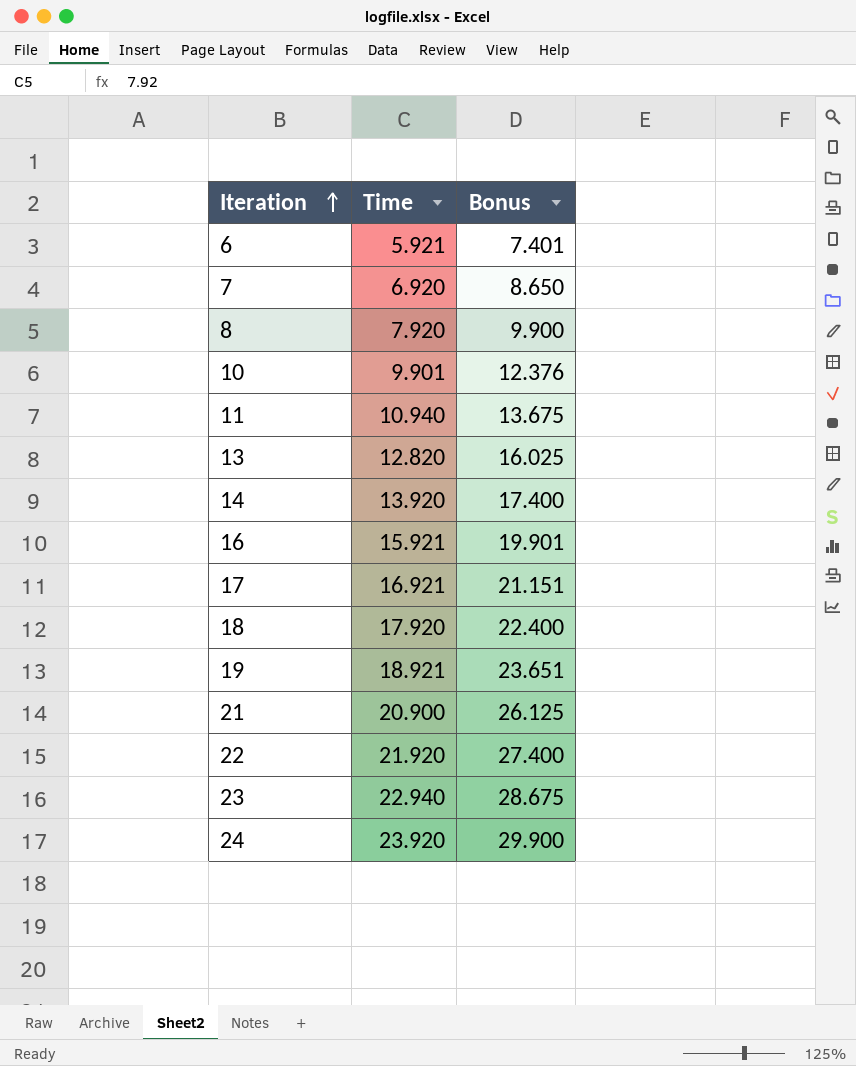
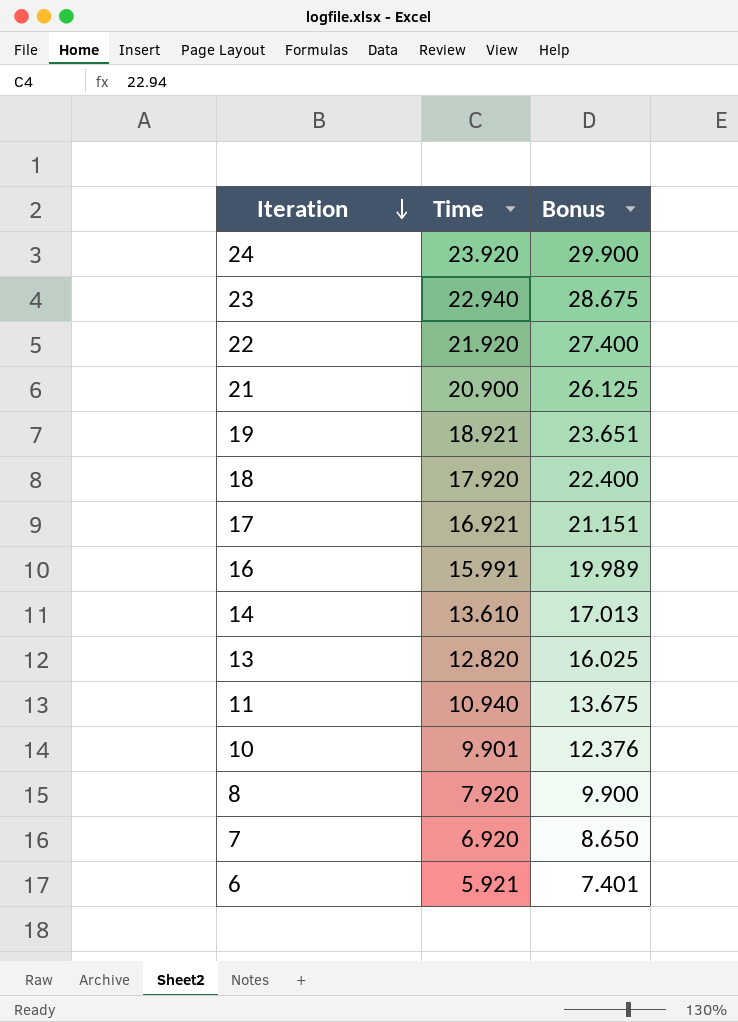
row order: Iteration ascending -> Iteration descending
16 | Time: 15.921 -> 15.991
16 | Bonus: 19.901 -> 19.989
14 | Time: 13.920 -> 13.610
14 | Bonus: 17.400 -> 17.013

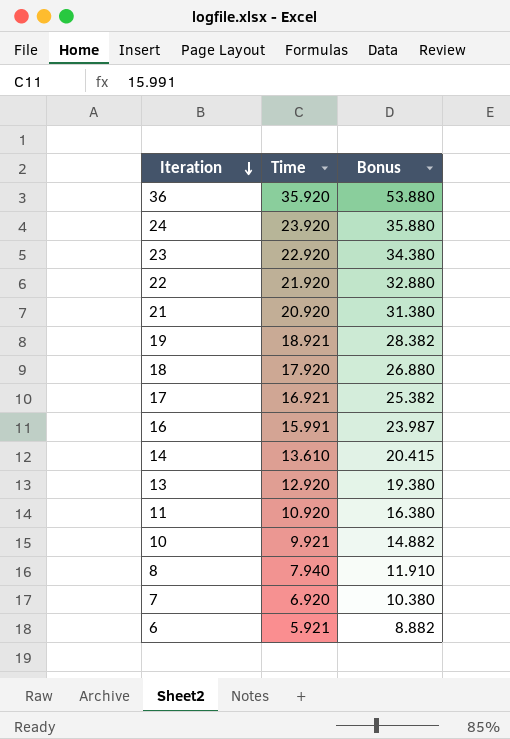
column Bonus | formula: [Time] * 1.25 -> [Time] * 1.5
row 36: none -> 35.920 | 53.880
23 | Time: 22.940 -> 22.920
21 | Time: 20.900 -> 20.920
13 | Time: 12.820 -> 12.920
11 | Time: 10.940 -> 10.920
10 | Time: 9.901 -> 9.921
8 | Time: 7.920 -> 7.940

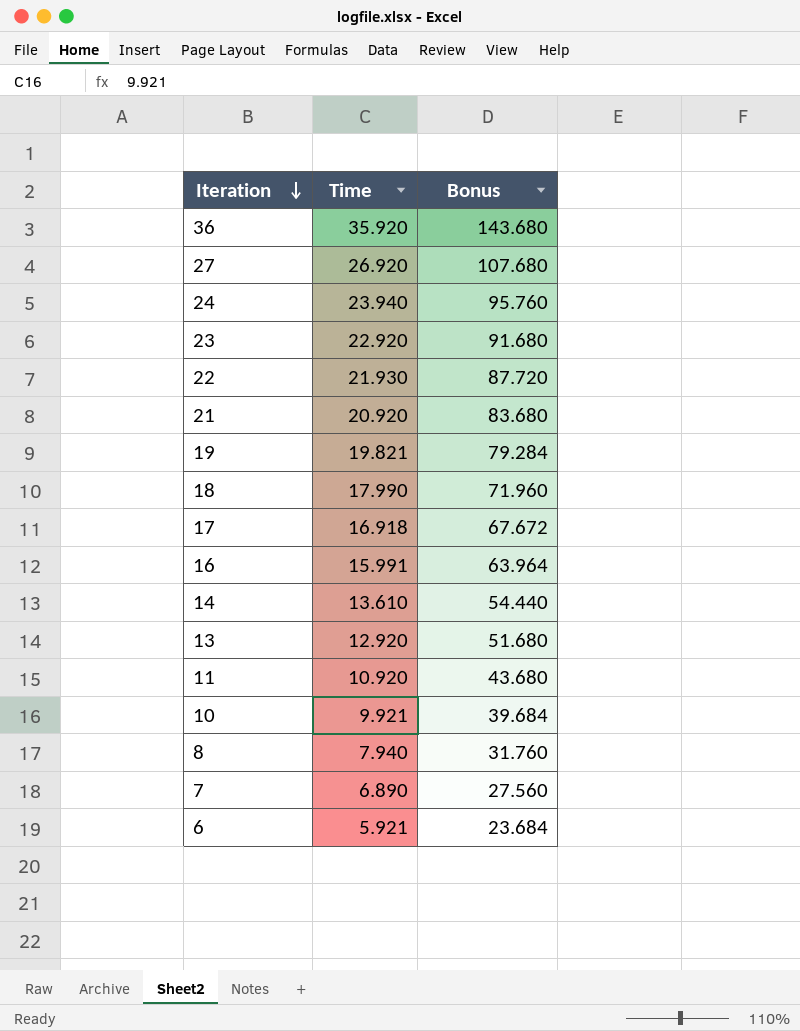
column Bonus | formula: [Time] * 1.5 -> [Time] * 4
row 27: none -> 26.920 | 107.680
24 | Time: 23.920 -> 23.940
22 | Time: 21.920 -> 21.930
19 | Time: 18.921 -> 19.821
18 | Time: 17.920 -> 17.990
17 | Time: 16.921 -> 16.918
7 | Time: 6.920 -> 6.890

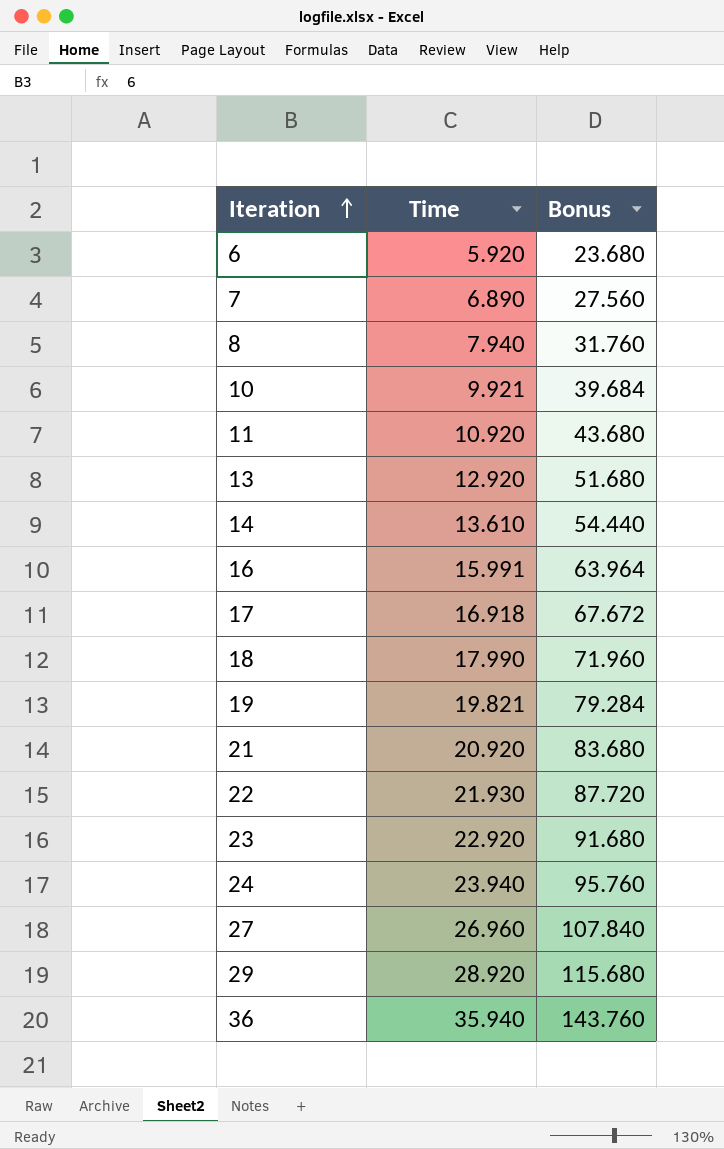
row order: Iteration descending -> Iteration ascending
6 | Time: 5.921 -> 5.920
6 | Bonus: 23.684 -> 23.680
27 | Time: 26.920 -> 26.960
27 | Bonus: 107.680 -> 107.840
row 29: none -> 28.920 | 115.680
36 | Time: 35.920 -> 35.940
36 | Bonus: 143.680 -> 143.760

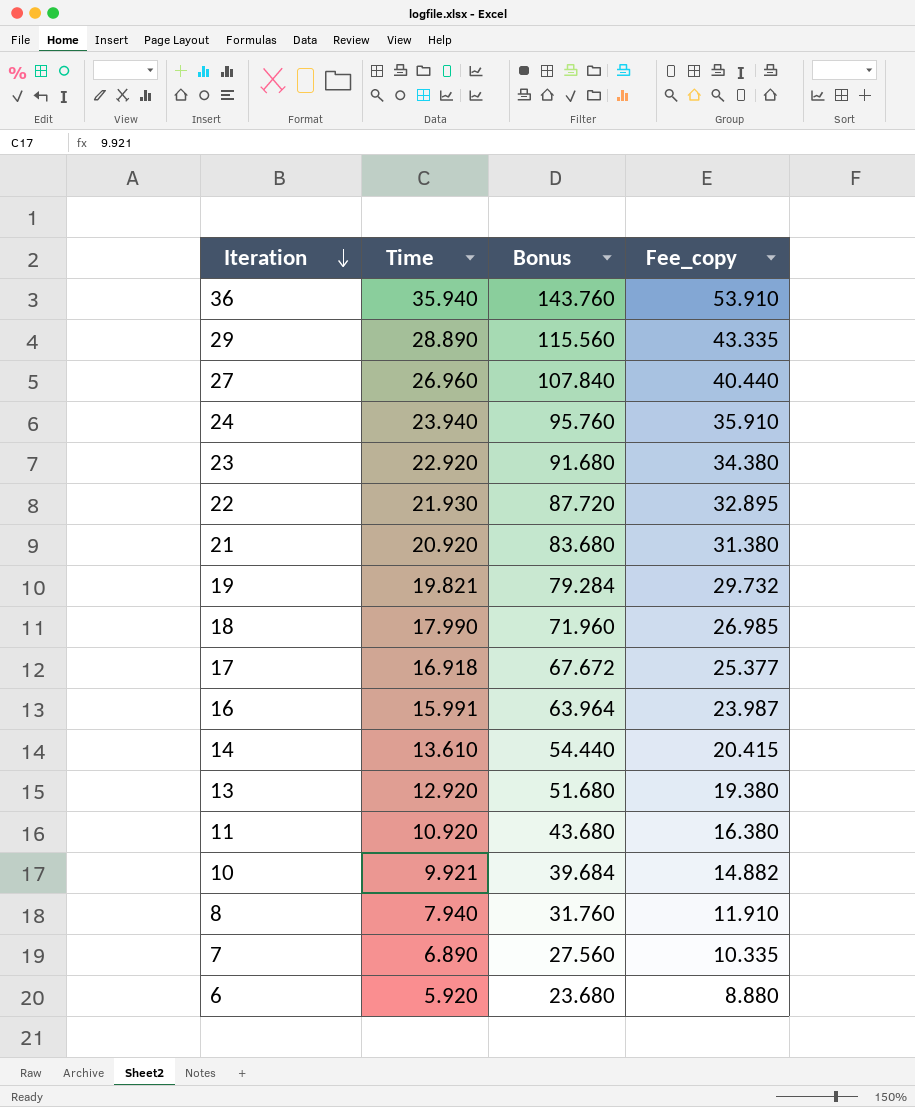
row order: Iteration ascending -> Iteration descending
column Fee_copy | formula: none -> [Time] * 1.5
29 | Time: 28.920 -> 28.890
29 | Bonus: 115.680 -> 115.560

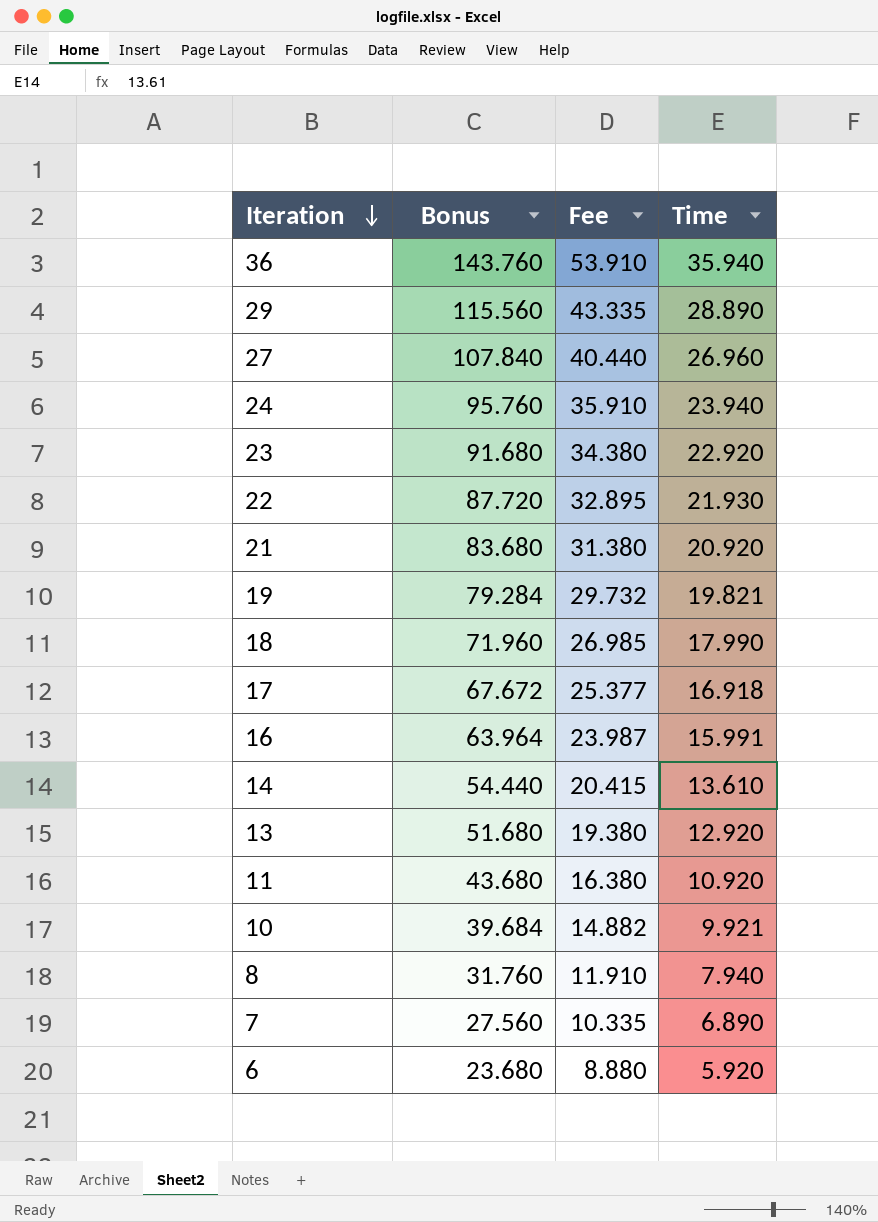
column name: Fee_copy -> Fee
column Time | position: 2 -> 4

